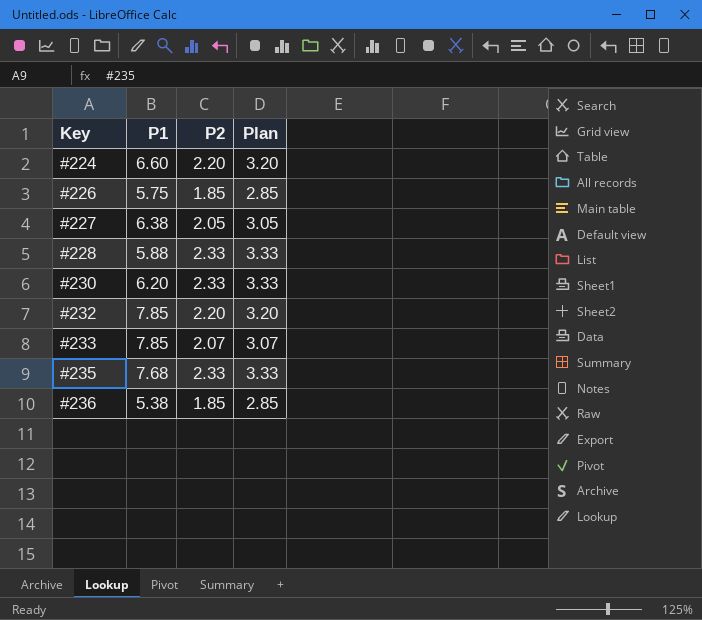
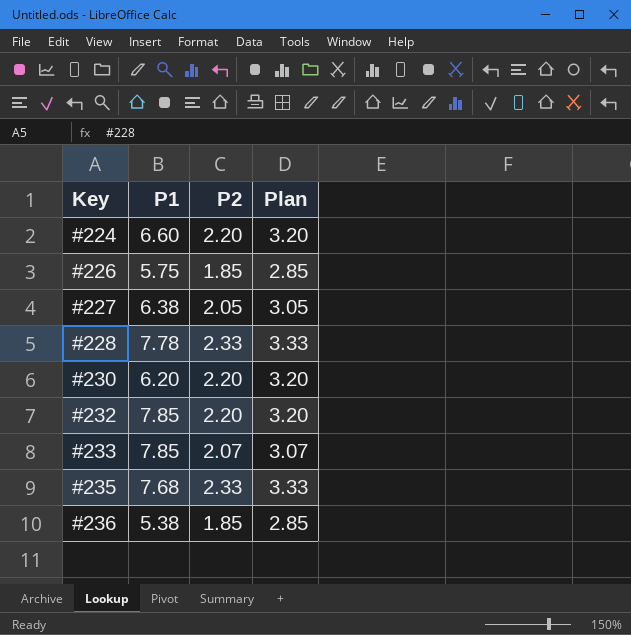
#228 | P1: 5.88 -> 7.78
#230 | P2: 2.33 -> 2.20
#230 | Plan: 3.33 -> 3.20

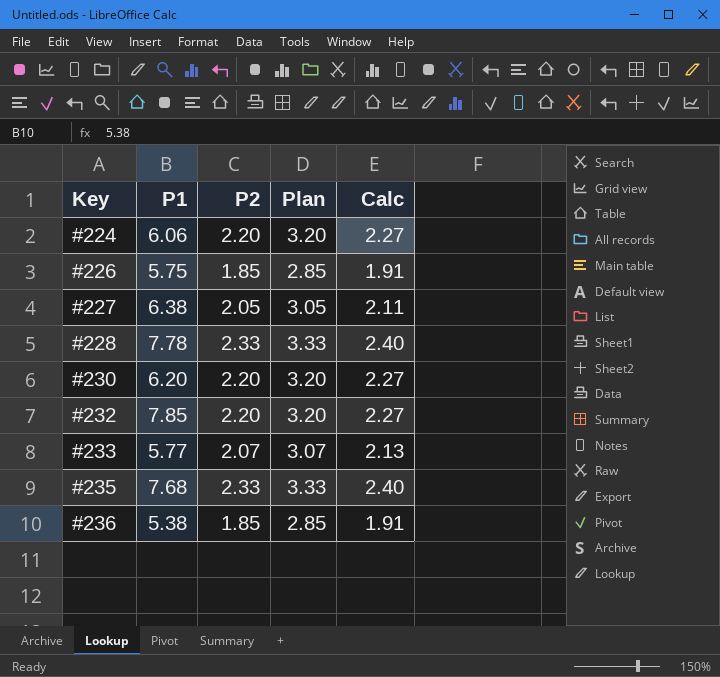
column Calc | formula: none -> [P2] * 1.03
#224 | P1: 6.60 -> 6.06
#233 | P1: 7.85 -> 5.77

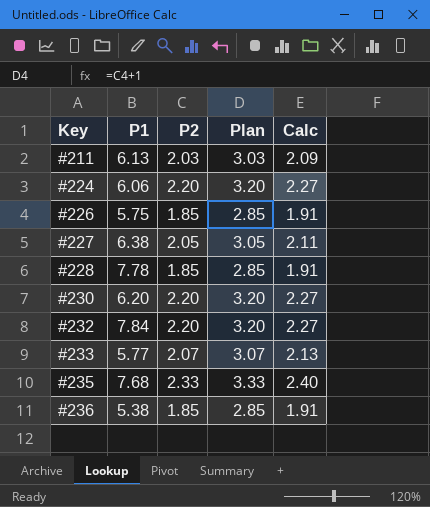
row #211: none -> 6.13 | 2.03 | 3.03 | 2.09
#228 | P2: 2.33 -> 1.85
#228 | Plan: 3.33 -> 2.85
#228 | Calc: 2.40 -> 1.91
#232 | P1: 7.85 -> 7.84

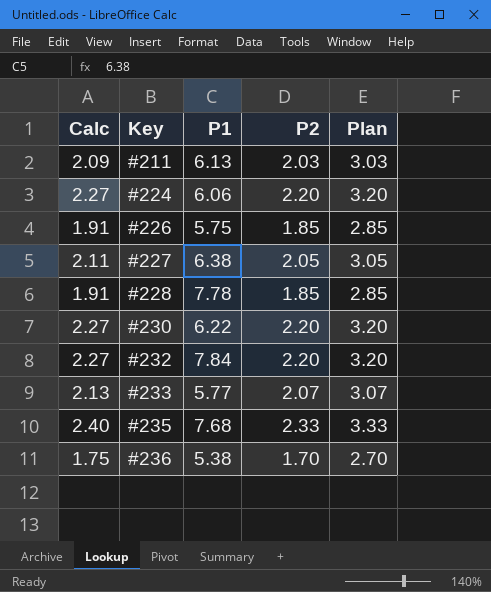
column Calc | position: 5 -> 1
#230 | P1: 6.20 -> 6.22
#236 | Calc: 1.91 -> 1.75
#236 | P2: 1.85 -> 1.70
#236 | Plan: 2.85 -> 2.70

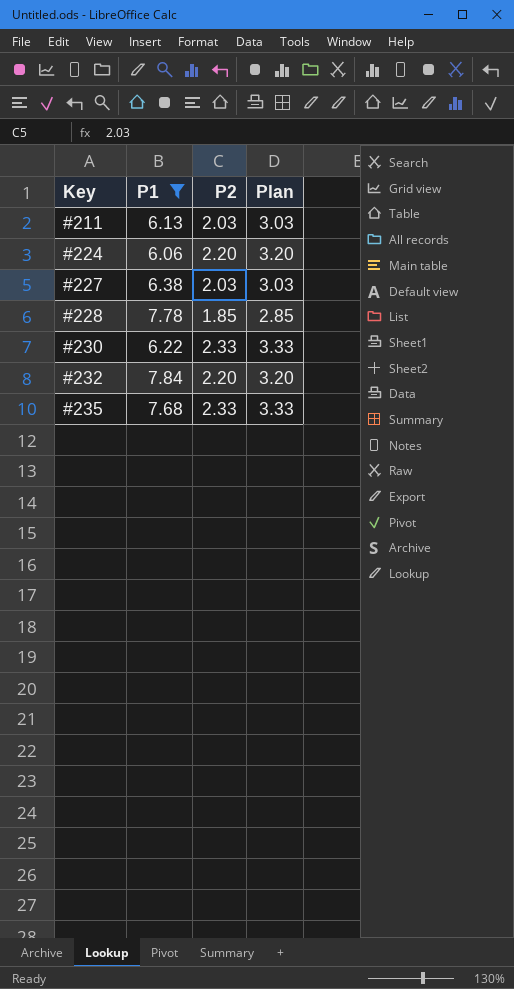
filter: none -> P1 >= 6.06
column Calc | formula: [P2] * 1.03 -> none
#227 | P2: 2.05 -> 2.03
#227 | Plan: 3.05 -> 3.03
#230 | P2: 2.20 -> 2.33
#230 | Plan: 3.20 -> 3.33

